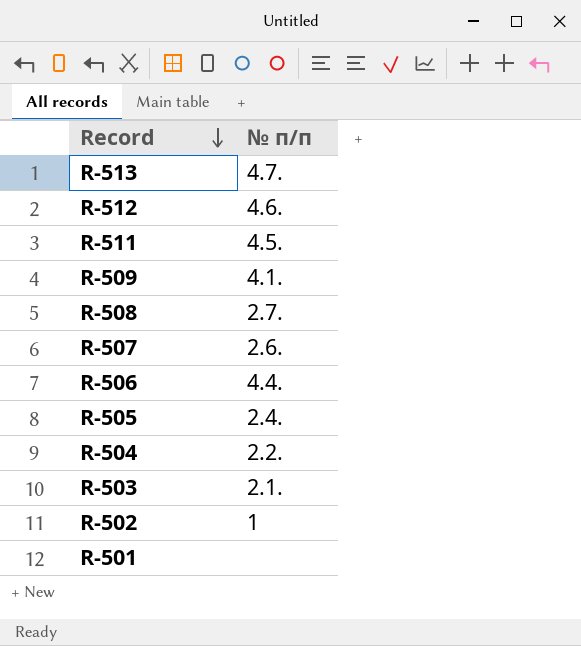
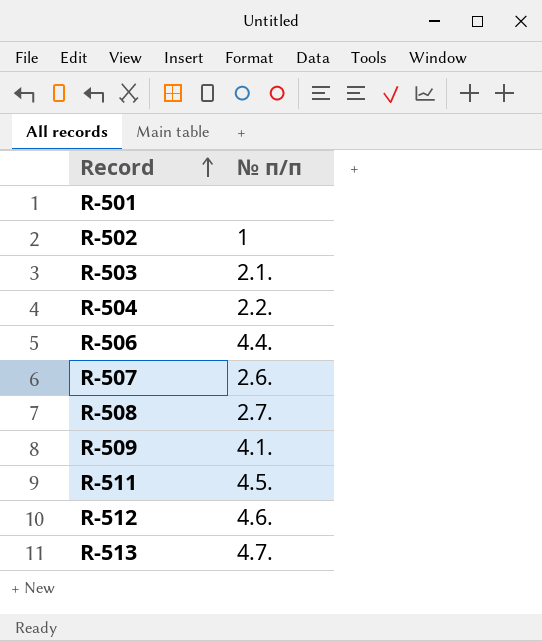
row order: Record descending -> Record ascending
row R-505: 2.4. -> none

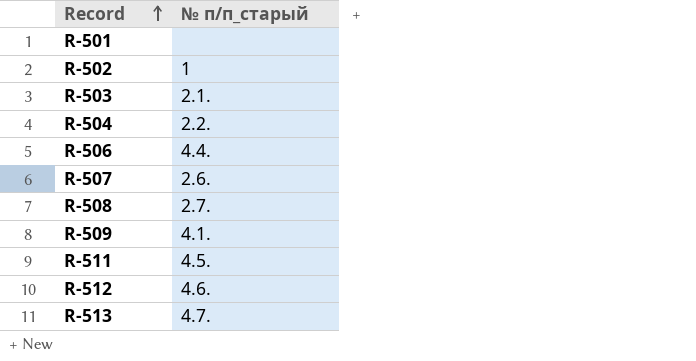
column name: № п/п -> № п/п_старый

